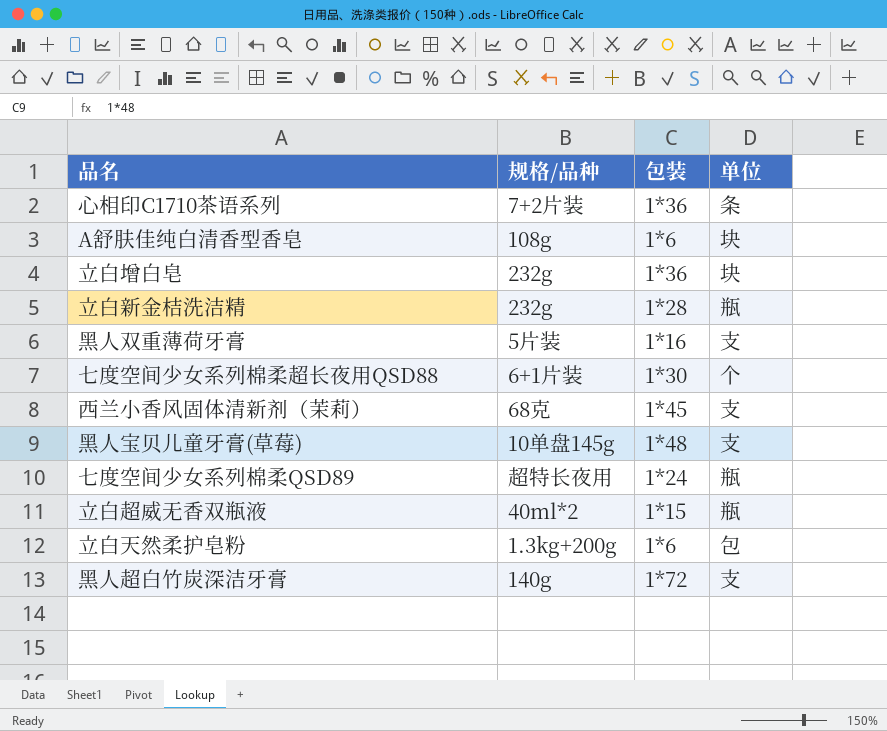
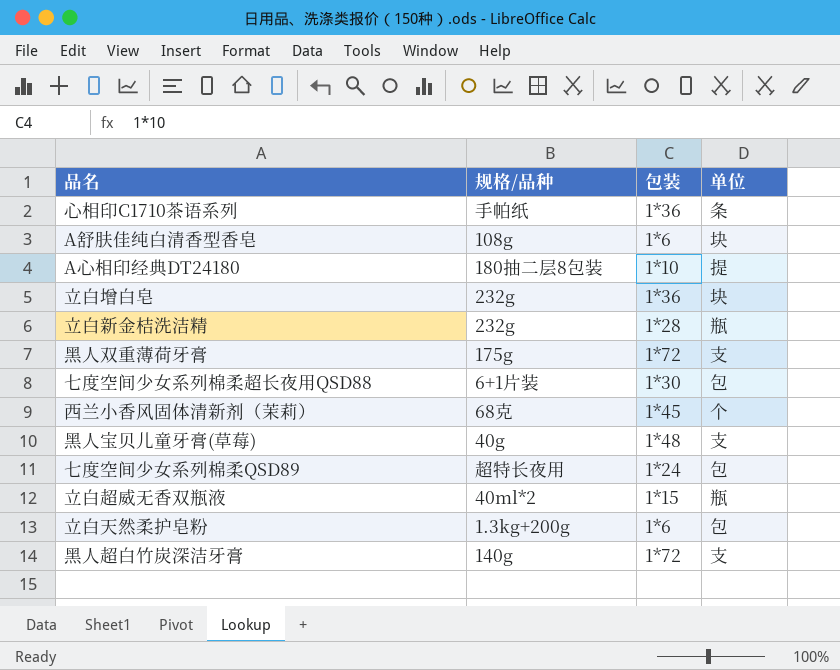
心相印C1710茶语系列 | 规格/品种: 7+2片装 -> 手帕纸
row A心相印经典DT24180: none -> 180抽二层8包装 | 1*10 | 提
黑人双重薄荷牙膏 | 规格/品种: 5片装 -> 175g
黑人双重薄荷牙膏 | 包装: 1*16 -> 1*72
七度空间少女系列棉柔超长夜用QSD88 | 单位: 个 -> 包
西兰小香风固体清新剂（茉莉） | 单位: 支 -> 个
黑人宝贝儿童牙膏(草莓) | 规格/品种: 10单盘145g -> 40g
七度空间少女系列棉柔QSD89 | 单位: 瓶 -> 包

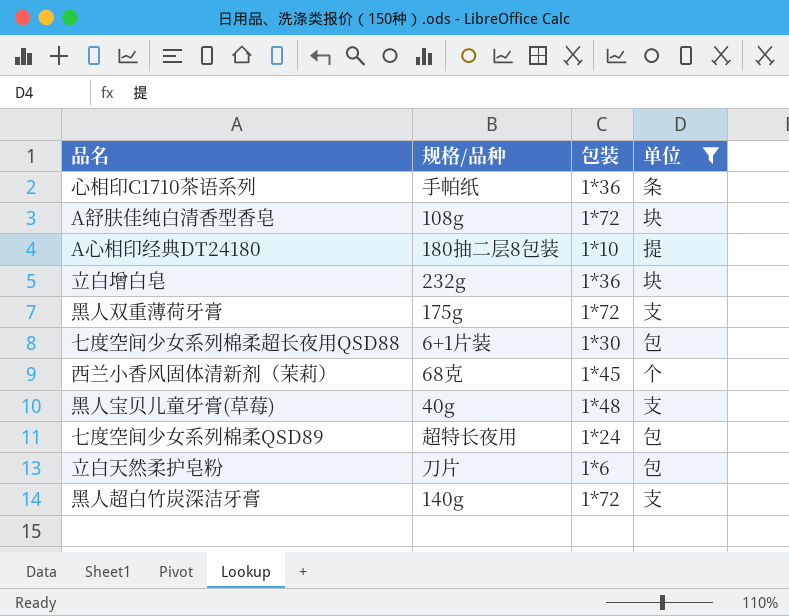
filter: none -> 单位 != 瓶
A舒肤佳纯白清香型香皂 | 包装: 1*6 -> 1*72
立白天然柔护皂粉 | 规格/品种: 1.3kg+200g -> 刀片

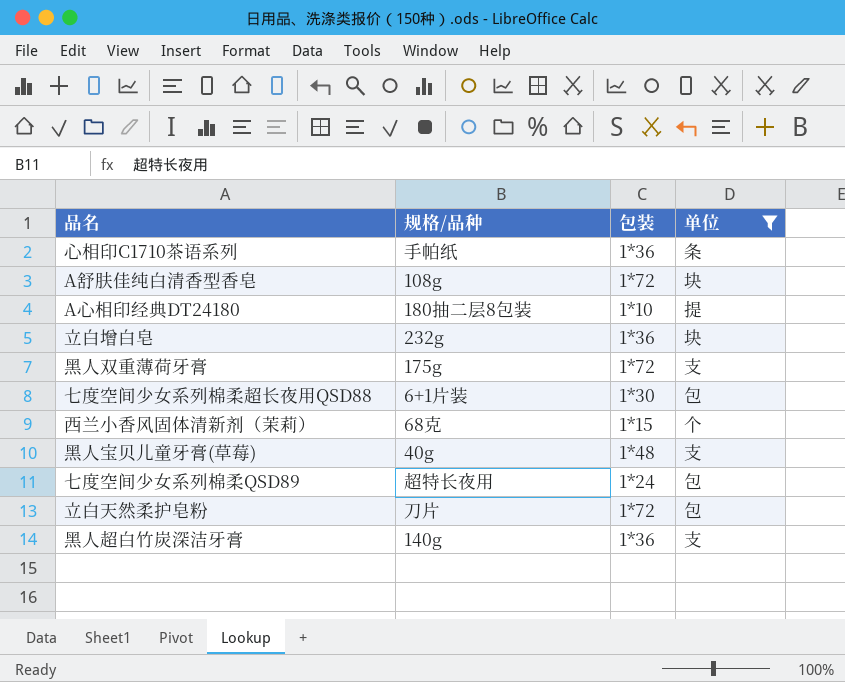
西兰小香风固体清新剂（茉莉） | 包装: 1*45 -> 1*15
立白天然柔护皂粉 | 包装: 1*6 -> 1*72
黑人超白竹炭深洁牙膏 | 包装: 1*72 -> 1*36

